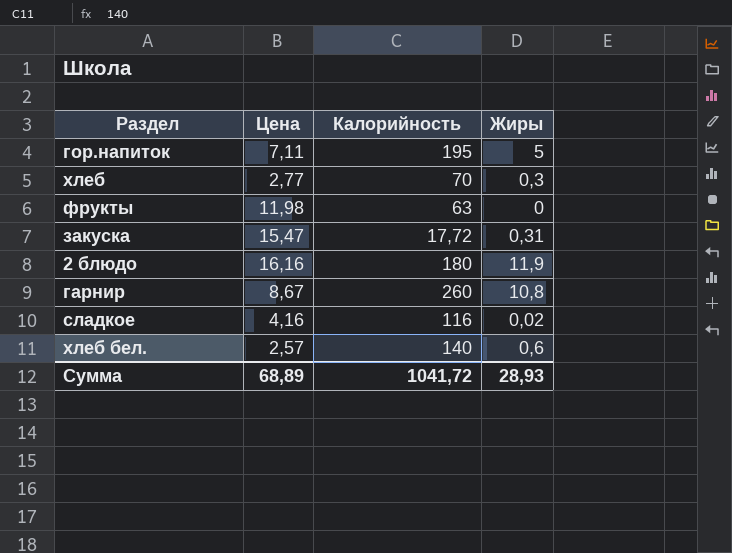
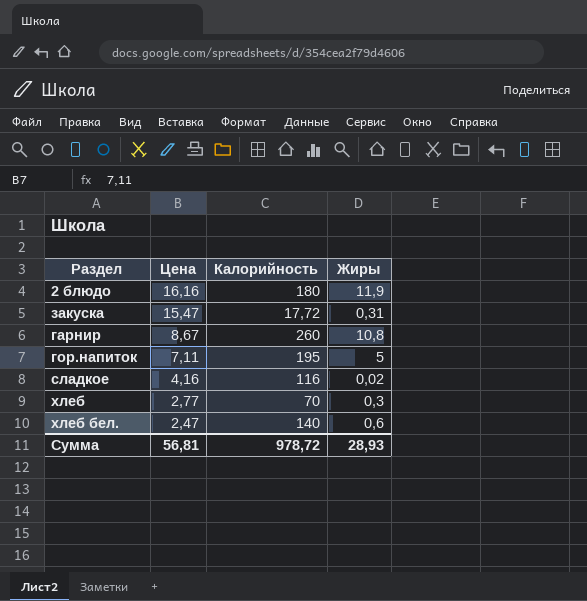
row order: none -> Цена descending
row фрукты: 11,98 | 63 | 0 -> none
хлеб бел. | Цена: 2,57 -> 2,47
Сумма | Цена: 68,89 -> 56,81
Сумма | Калорийность: 1041,72 -> 978,72

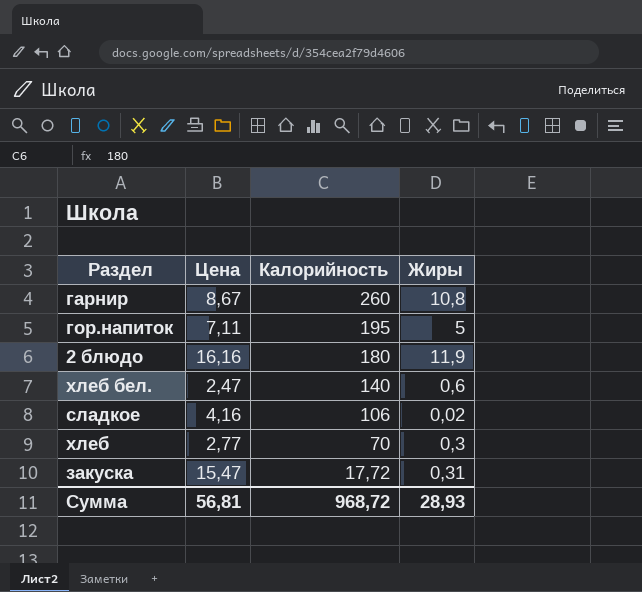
row order: Цена descending -> Калорийность descending
сладкое | Калорийность: 116 -> 106
Сумма | Калорийность: 978,72 -> 968,72

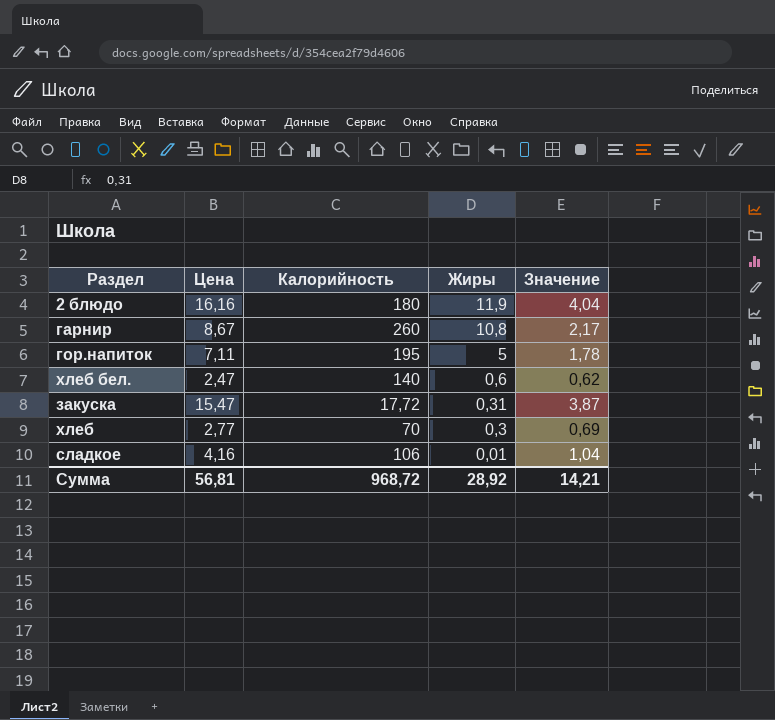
row order: Калорийность descending -> Жиры descending
column Значение | formula: none -> [Цена] * 0,25
сладкое | Жиры: 0,02 -> 0,01
Сумма | Жиры: 28,93 -> 28,92

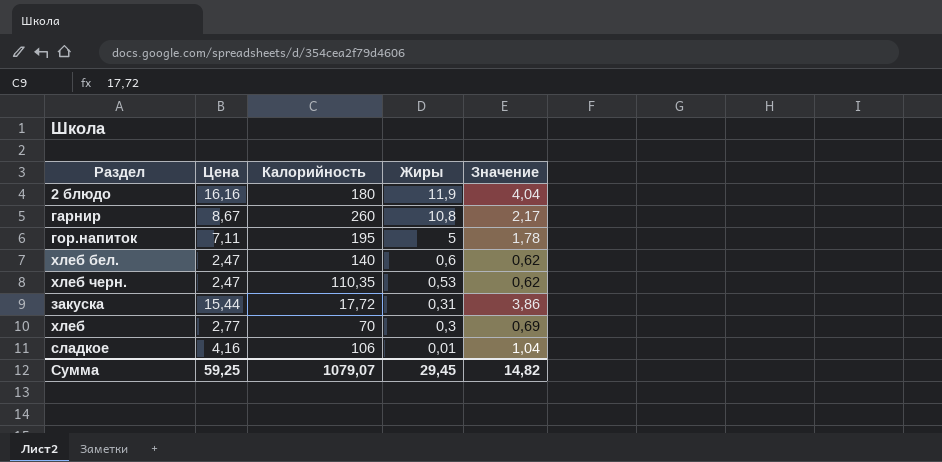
row хлеб черн.: none -> 2,47 | 110,35 | 0,53 | 0,62
закуска | Цена: 15,47 -> 15,44
закуска | Значение: 3,87 -> 3,86
Сумма | Цена: 56,81 -> 59,25
Сумма | Калорийность: 968,72 -> 1079,07
Сумма | Жиры: 28,92 -> 29,45
Сумма | Значение: 14,21 -> 14,82

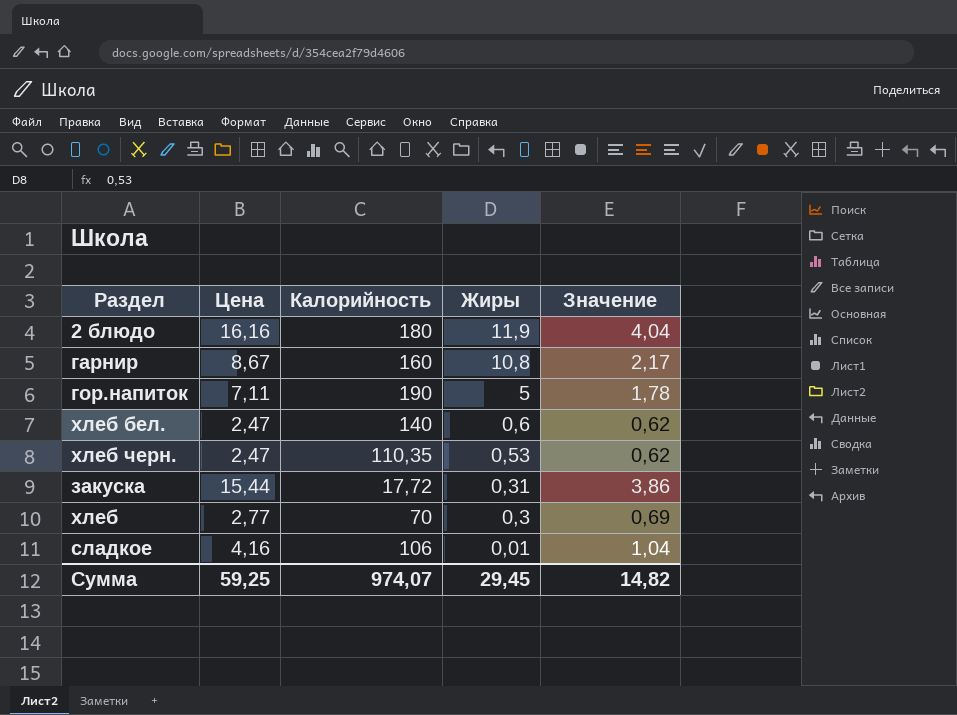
гарнир | Калорийность: 260 -> 160
гор.напиток | Калорийность: 195 -> 190
Сумма | Калорийность: 1079,07 -> 974,07

